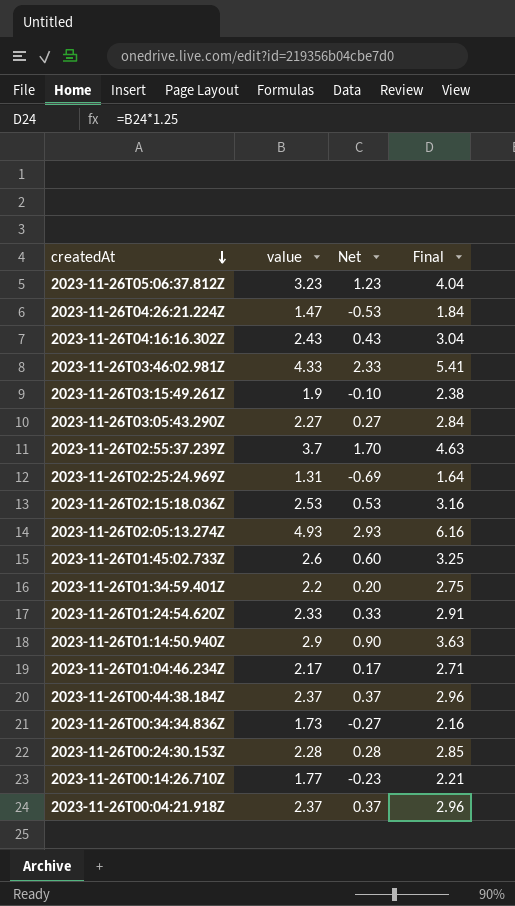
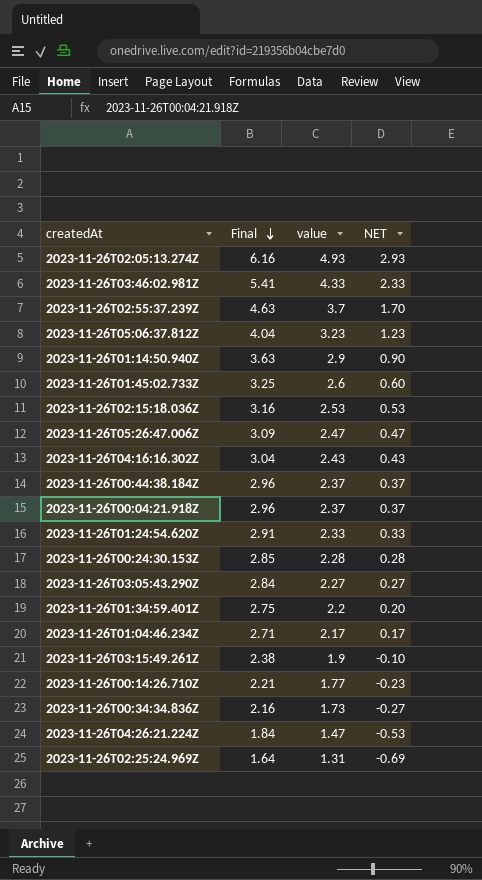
row order: createdAt descending -> Final descending
column Final | position: 4 -> 2
column name: Net -> NET
row 2023-11-26T05:26:47.006Z: none -> 3.09 | 2.47 | 0.47

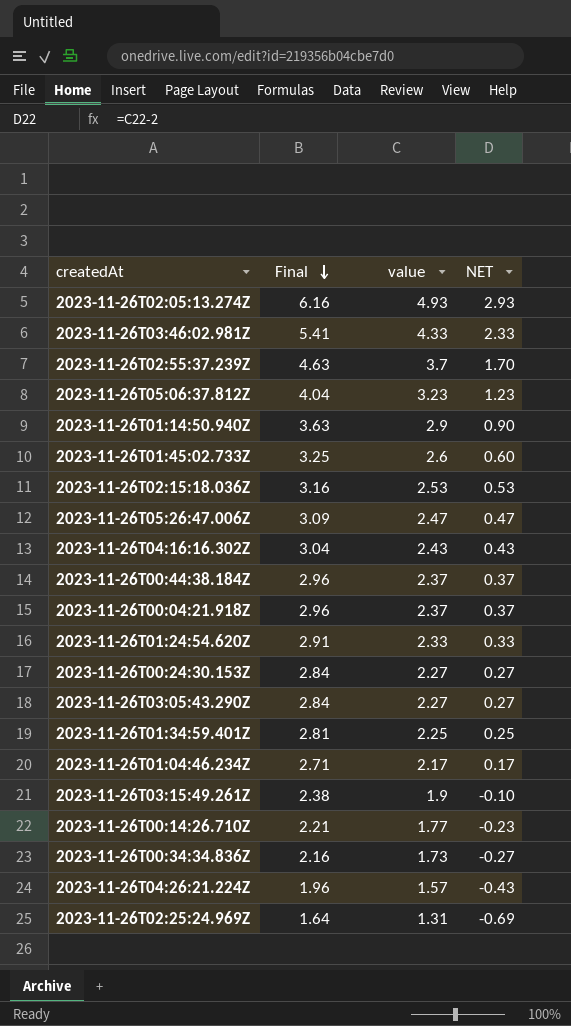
2023-11-26T00:24:30.153Z | Final: 2.85 -> 2.84
2023-11-26T00:24:30.153Z | value: 2.28 -> 2.27
2023-11-26T00:24:30.153Z | NET: 0.28 -> 0.27
2023-11-26T01:34:59.401Z | Final: 2.75 -> 2.81
2023-11-26T01:34:59.401Z | value: 2.2 -> 2.25
2023-11-26T01:34:59.401Z | NET: 0.20 -> 0.25
2023-11-26T04:26:21.224Z | Final: 1.84 -> 1.96
2023-11-26T04:26:21.224Z | value: 1.47 -> 1.57
2023-11-26T04:26:21.224Z | NET: -0.53 -> -0.43

